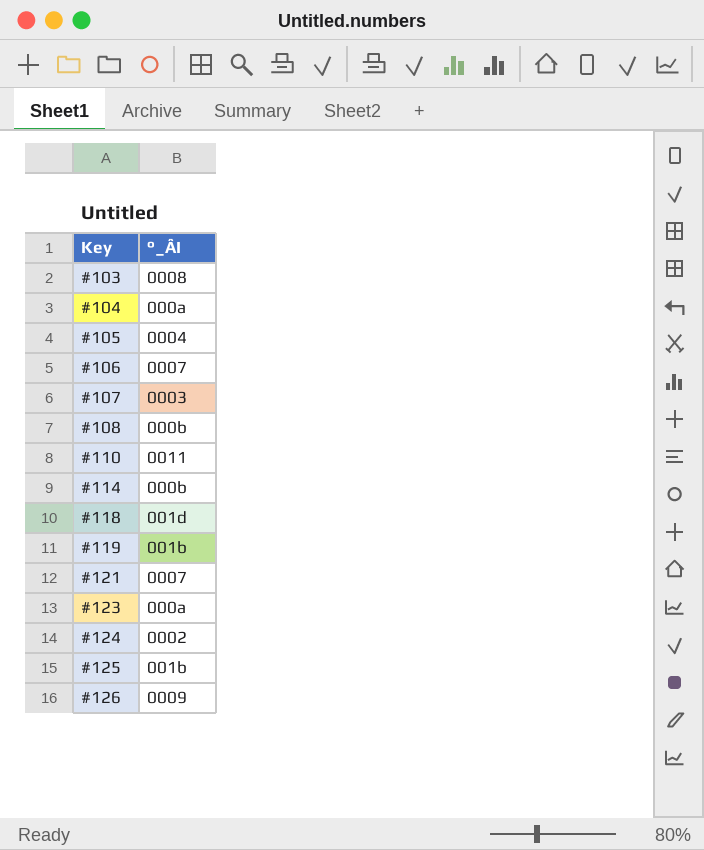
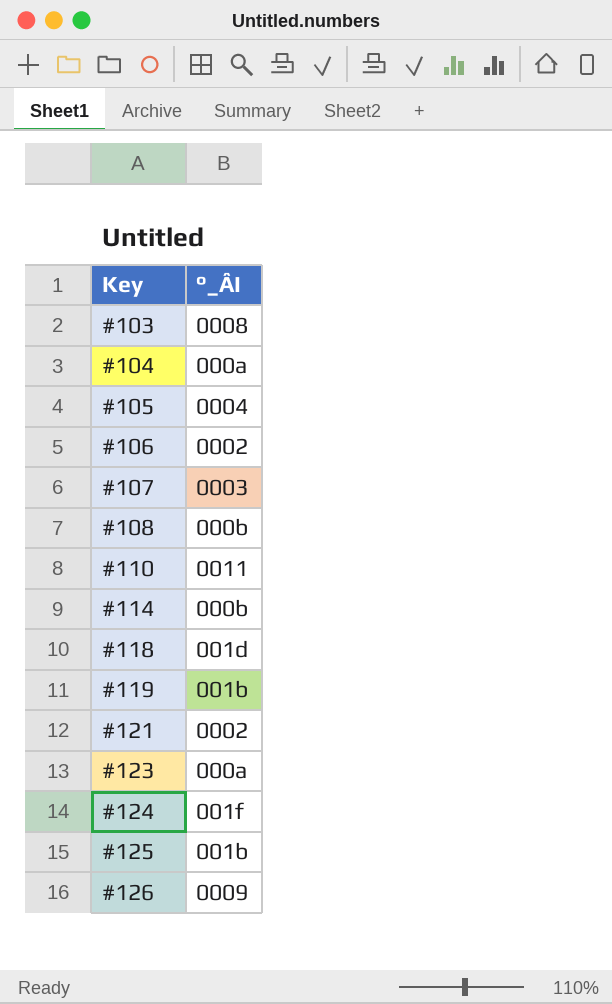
#106 | °_ÂI: 0007 -> 0002
#121 | °_ÂI: 0007 -> 0002
#124 | °_ÂI: 0002 -> 001f

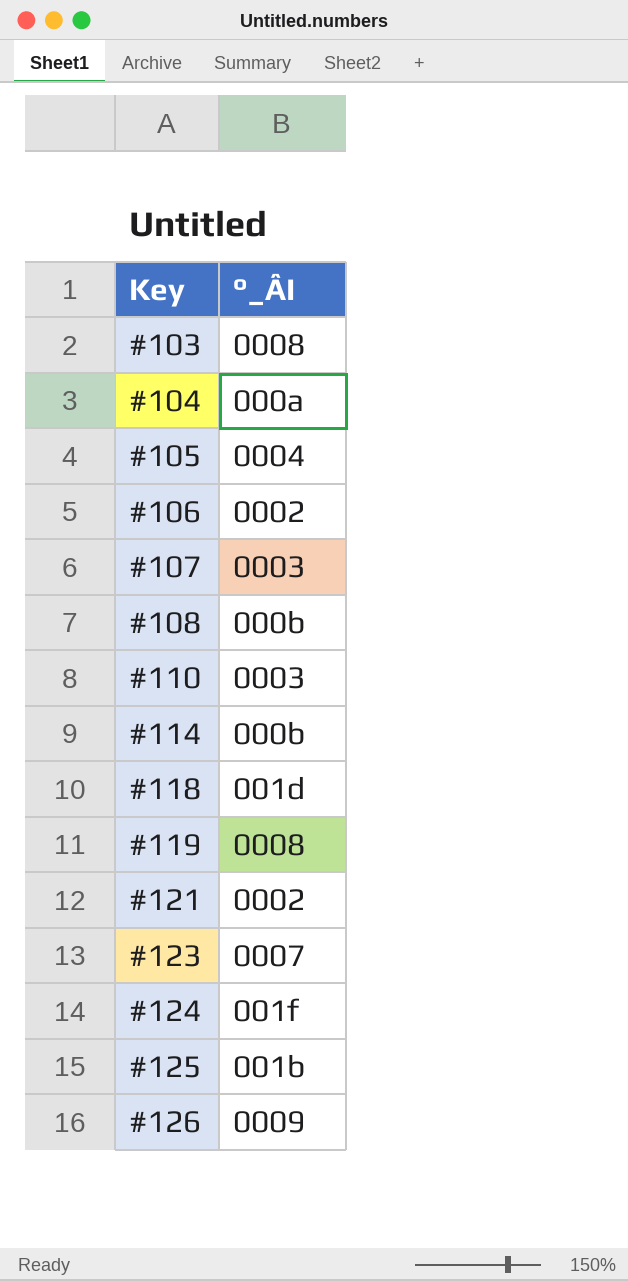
#110 | °_ÂI: 0011 -> 0003
#119 | °_ÂI: 001b -> 0008
#123 | °_ÂI: 000a -> 0007

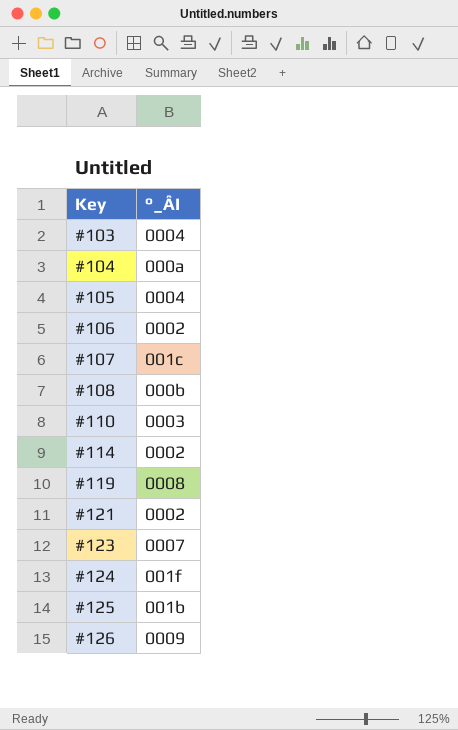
row #118: 001d -> none
#103 | °_ÂI: 0008 -> 0004
#107 | °_ÂI: 0003 -> 001c
#114 | °_ÂI: 000b -> 0002

